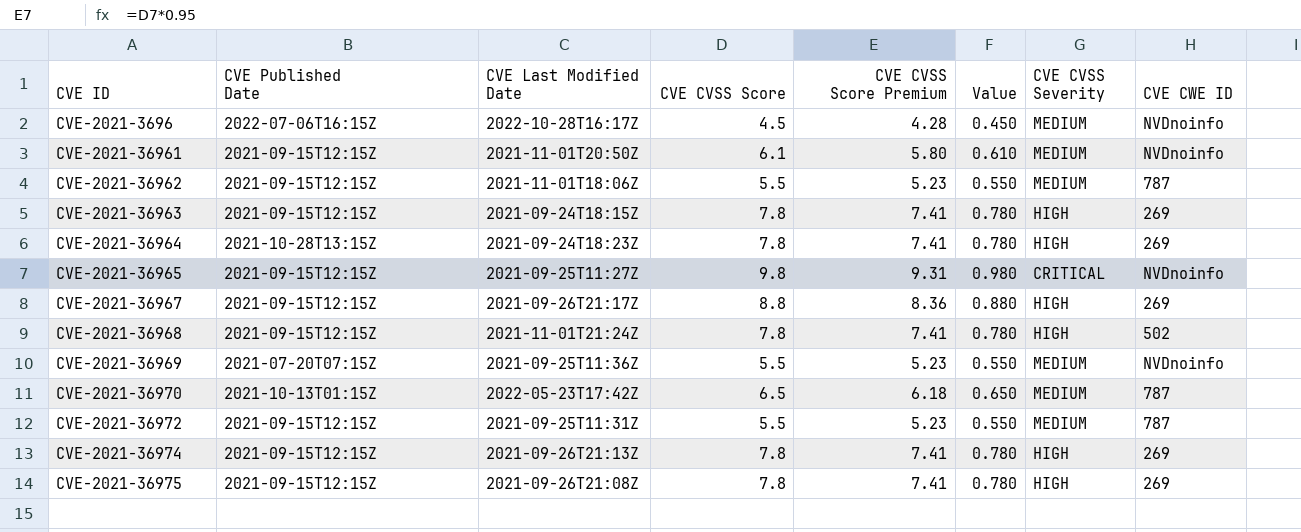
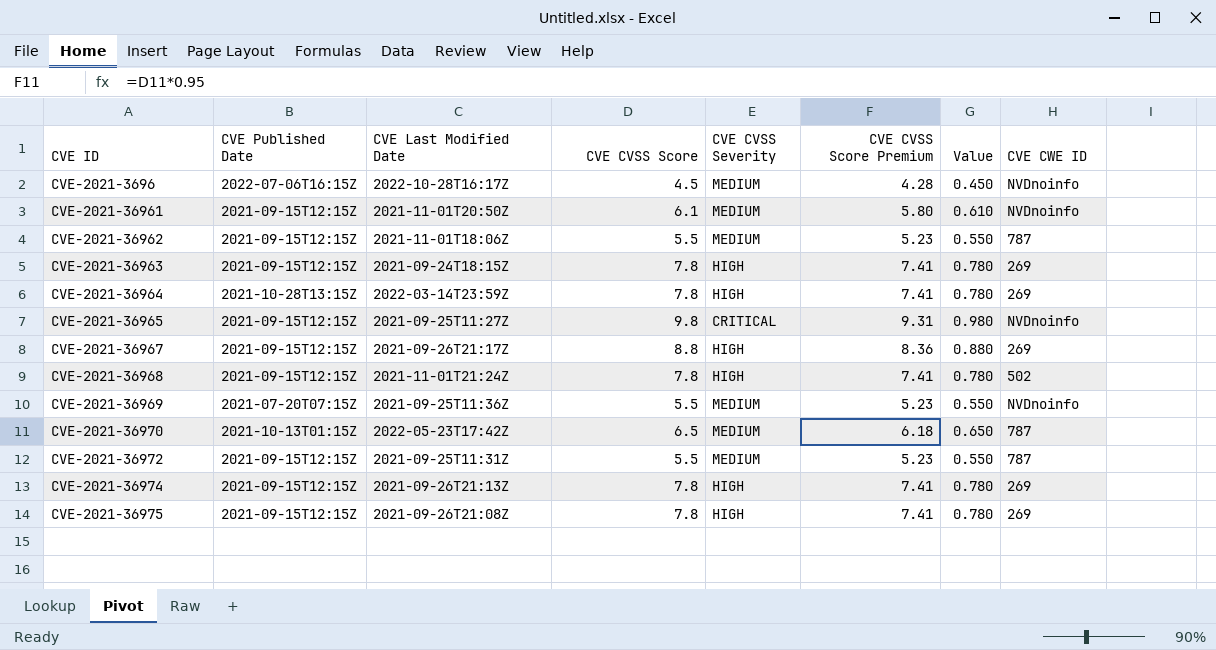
column CVE CVSS Severity | position: 7 -> 5
CVE-2021-36964 | CVE Last Modified Date: 2021-09-24T18:23Z -> 2022-03-14T23:59Z

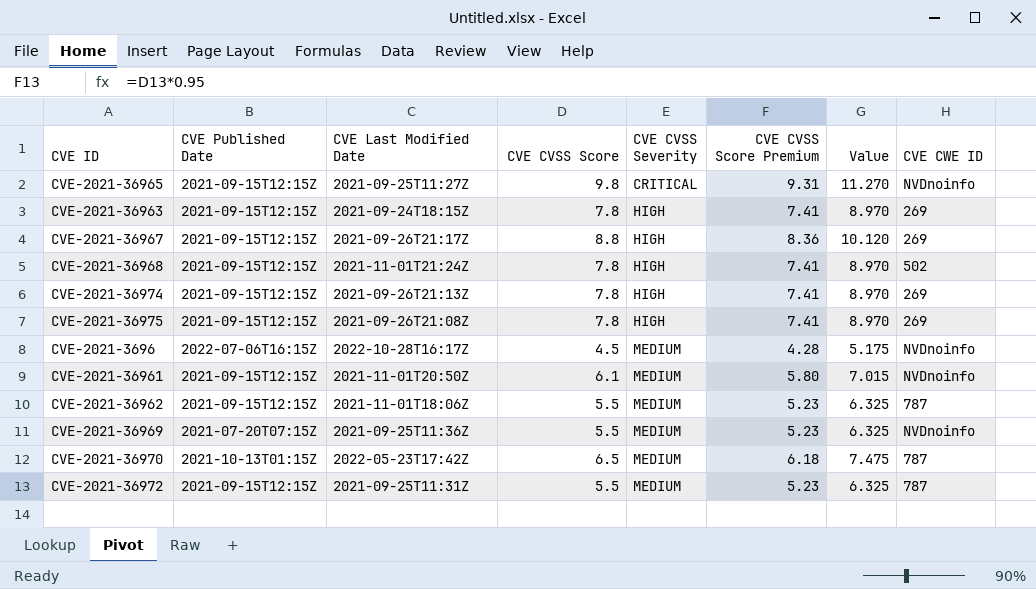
row order: CVE ID ascending -> CVE CVSS Severity ascending
column Value | formula: [CVE CVSS Score] * 0.1 -> [CVE CVSS Score] * 1.15
row CVE-2021-36964: 2021-10-28T13:15Z | 2022-03-14T23:59Z | 7.8 | HIGH | 7.41 | 0.780 | 269 -> none

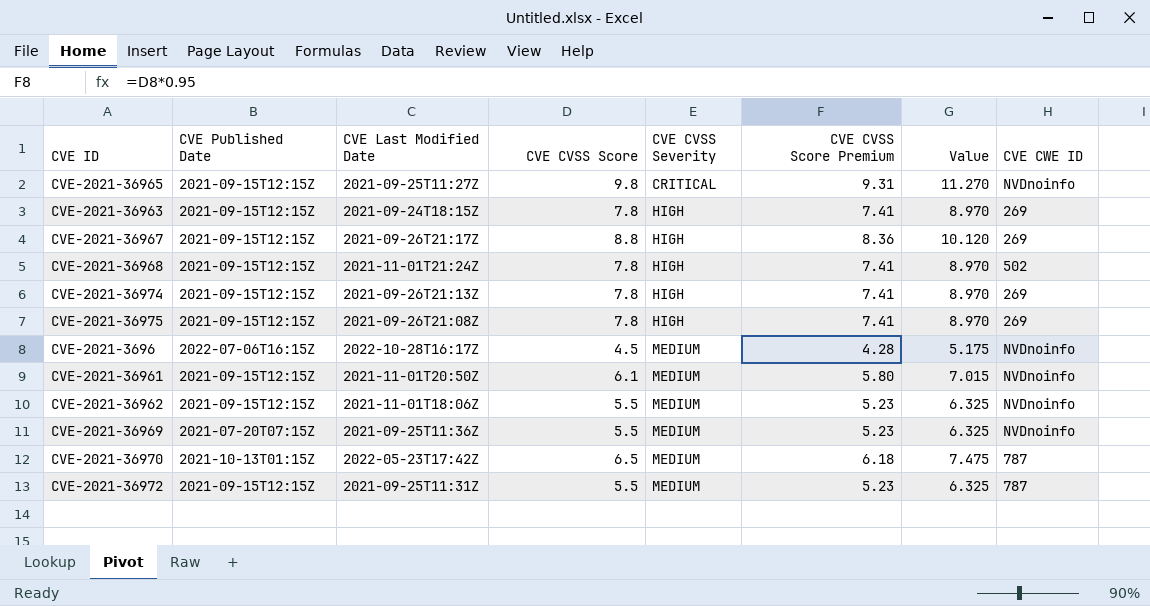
CVE-2021-36962 | CVE CWE ID: 787 -> NVDnoinfo

